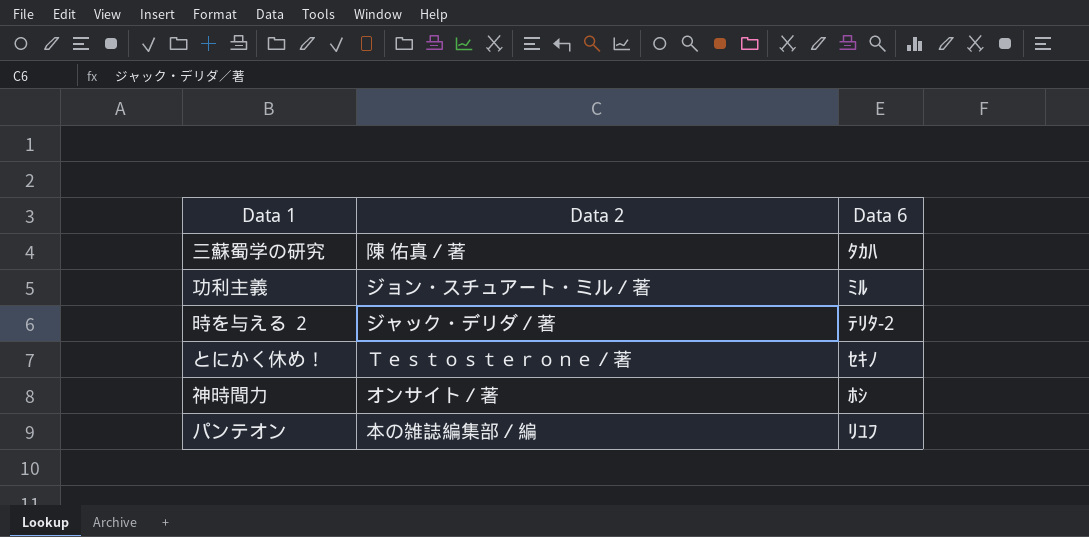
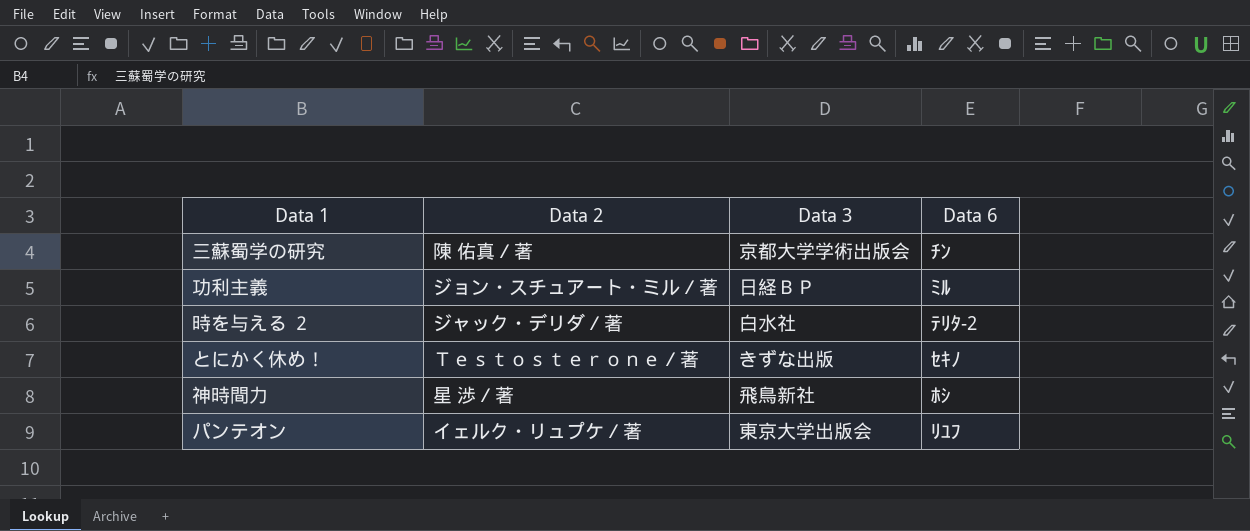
column Data 3 | position: none -> 3
三蘇蜀学の研究 | Data 6: ﾀｶﾊ -> ﾁﾝ
神時間力 | Data 2: オンサイト／著 -> 星 渉／著
パンテオン | Data 2: 本の雑誌編集部／編 -> イェルク・リュプケ／著

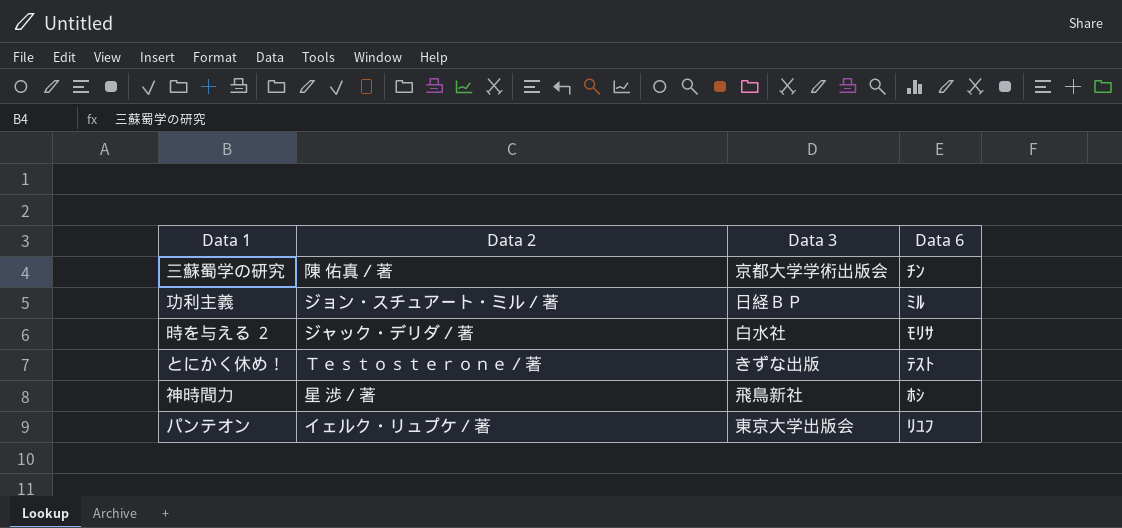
時を与える ２ | Data 6: ﾃﾘﾀ-2 -> ﾓﾘｻ
とにかく休め！ | Data 6: ｾｷﾉ -> ﾃｽﾄ

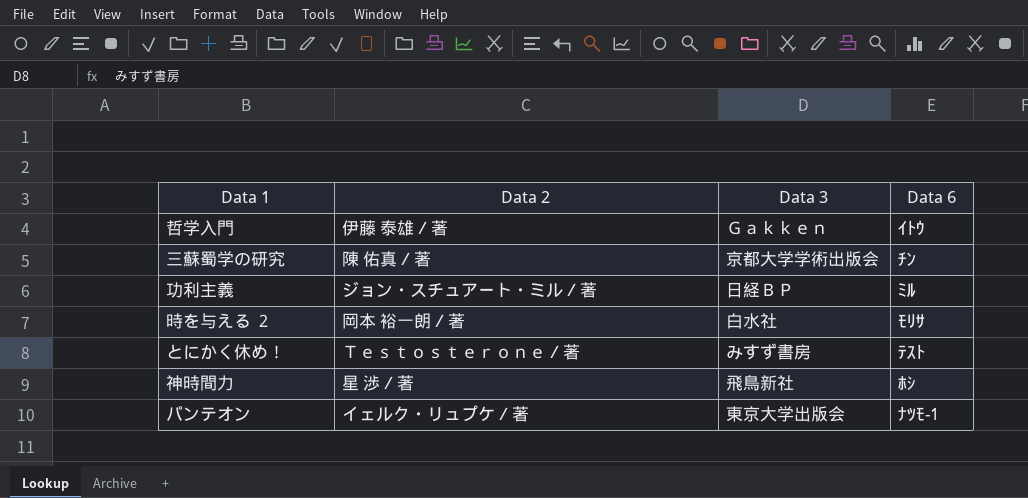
row 哲学入門: none -> 伊藤 泰雄／著 | Ｇａｋｋｅｎ | ｲﾄｳ
時を与える ２ | Data 2: ジャック・デリダ／著 -> 岡本 裕一朗／著
とにかく休め！ | Data 3: きずな出版 -> みすず書房
パンテオン | Data 6: ﾘﾕﾌ -> ﾅﾂﾓ-1

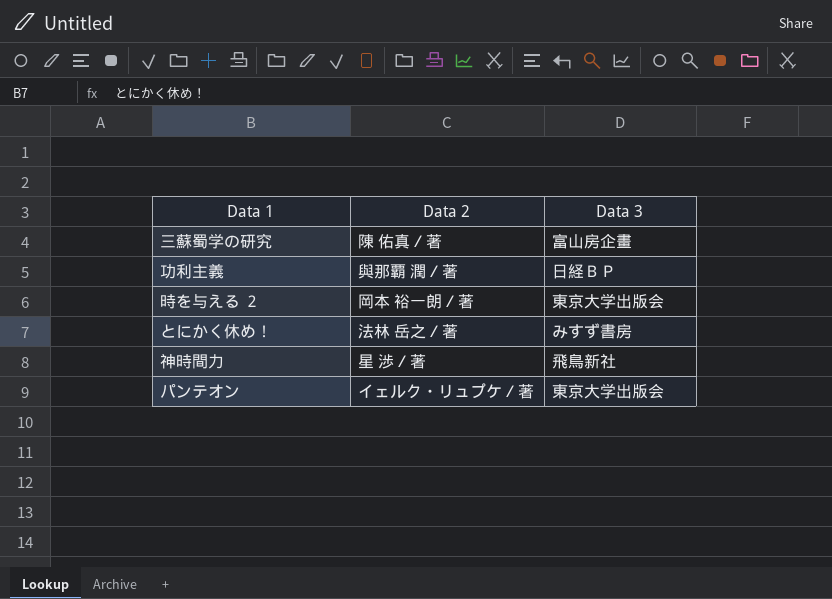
column Data 6 | position: 4 -> none
row 哲学入門: 伊藤 泰雄／著 | Ｇａｋｋｅｎ | ｲﾄｳ -> none
三蘇蜀学の研究 | Data 3: 京都大学学術出版会 -> 富山房企畫
功利主義 | Data 2: ジョン・スチュアート・ミル／著 -> 與那覇 潤／著
時を与える ２ | Data 3: 白水社 -> 東京大学出版会
とにかく休め！ | Data 2: Ｔｅｓｔｏｓｔｅｒｏｎｅ／著 -> 法林 岳之／著

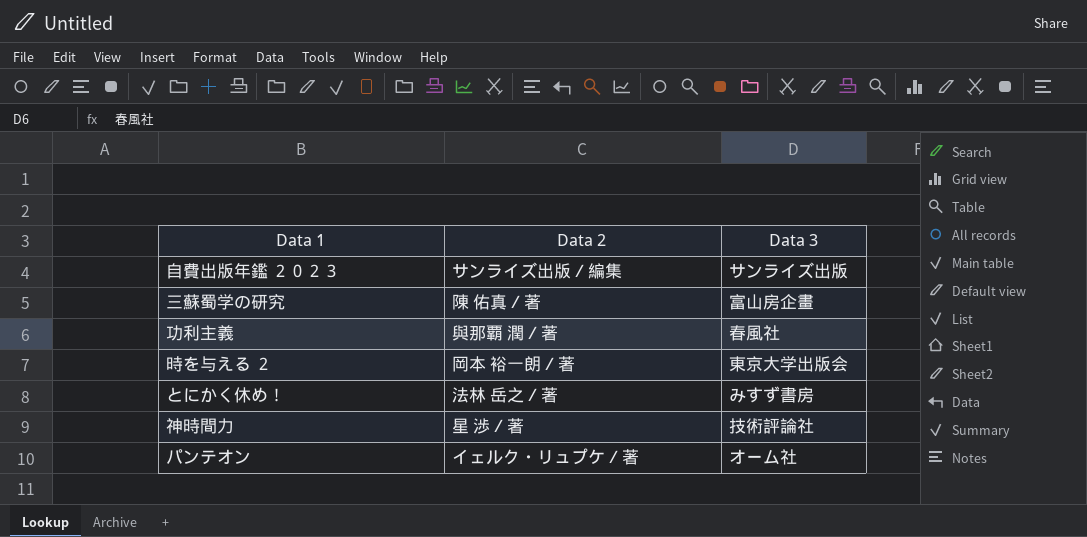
row 自費出版年鑑 ２０２３: none -> サンライズ出版／編集 | サンライズ出版
功利主義 | Data 3: 日経ＢＰ -> 春風社
神時間力 | Data 3: 飛鳥新社 -> 技術評論社
パンテオン | Data 3: 東京大学出版会 -> オーム社

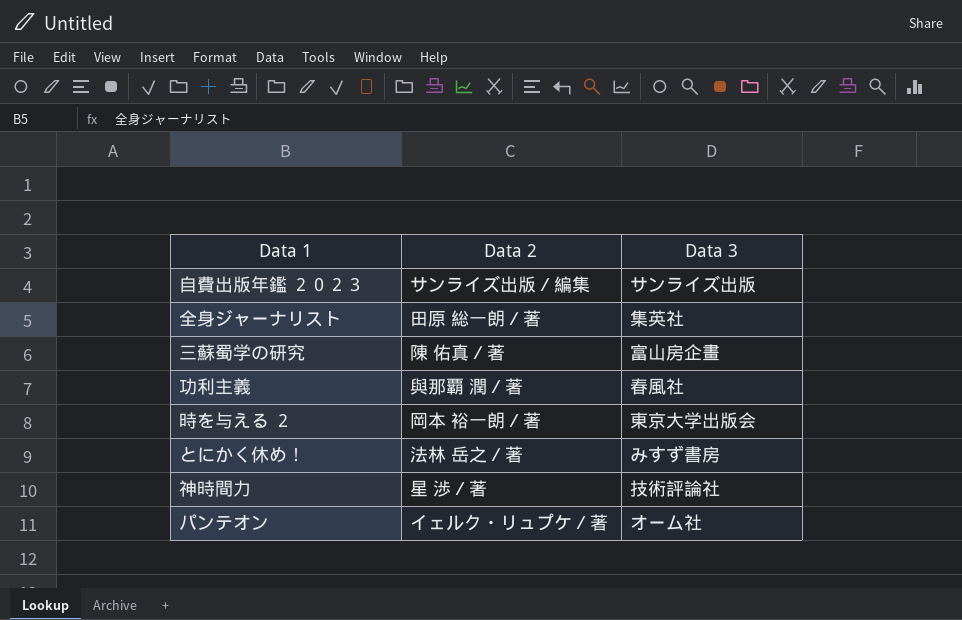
row 全身ジャーナリスト: none -> 田原 総一朗／著 | 集英社

